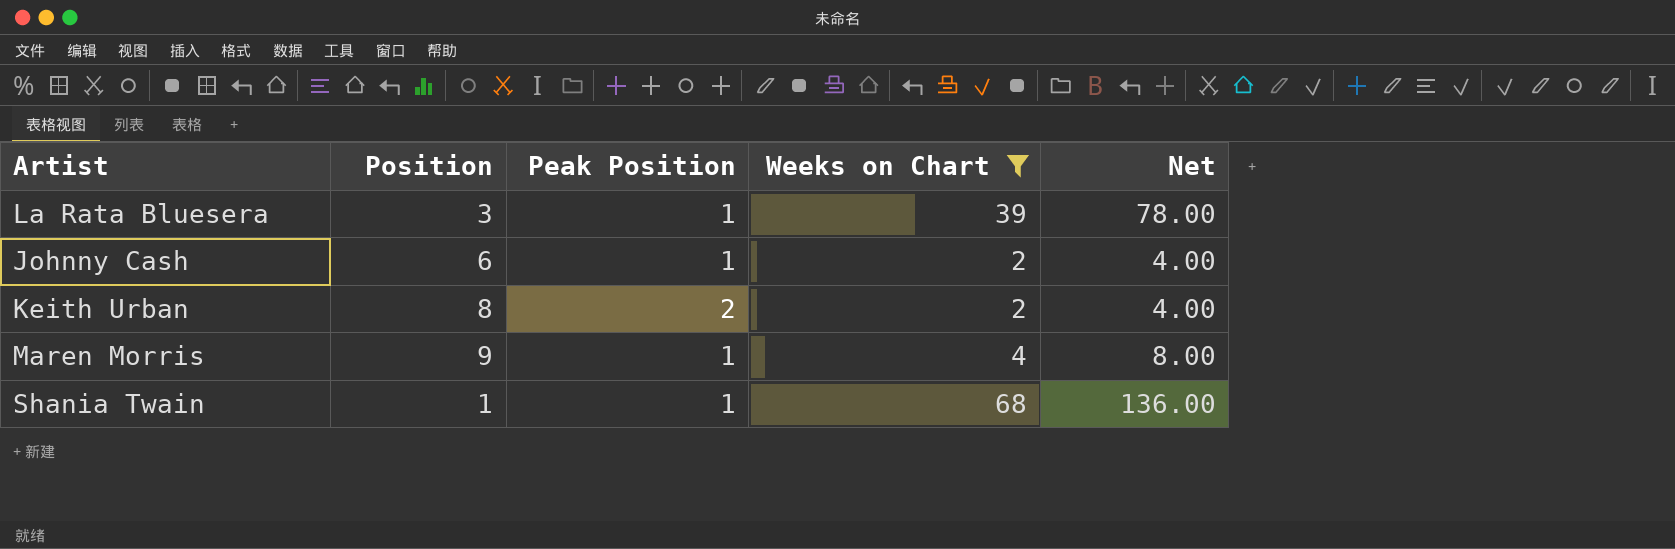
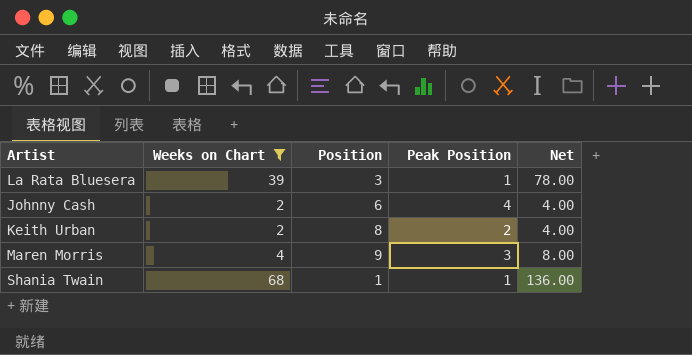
column Weeks on Chart | position: 4 -> 2
Johnny Cash | Peak Position: 1 -> 4
Maren Morris | Peak Position: 1 -> 3

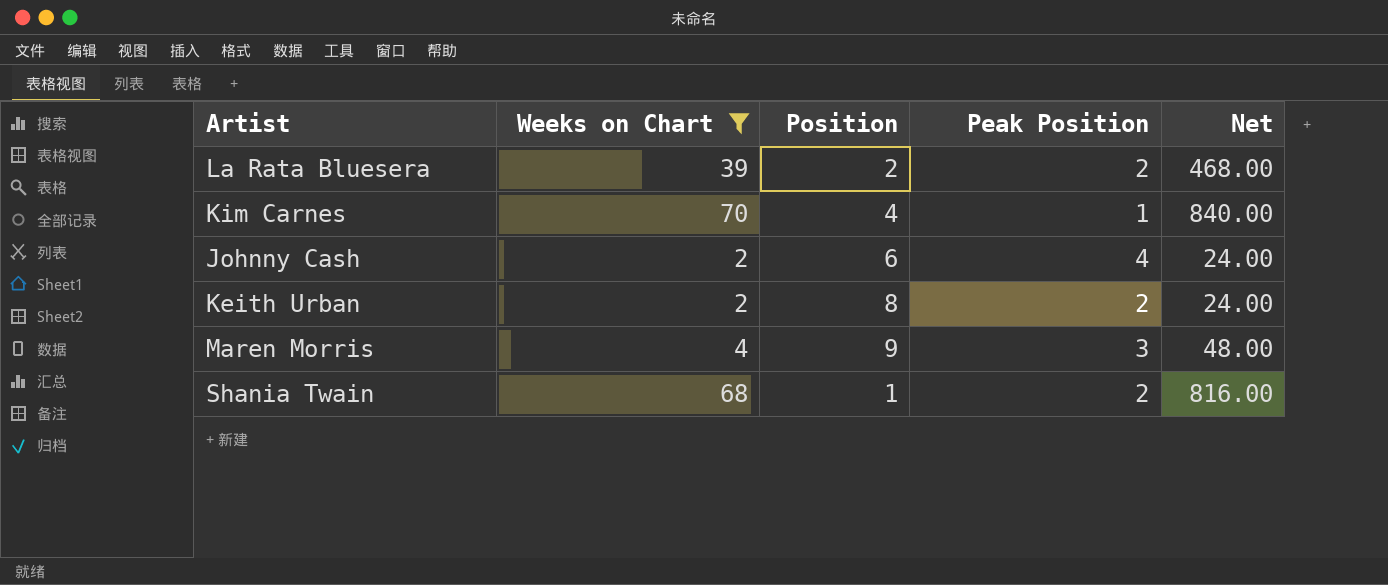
column Net | formula: [Weeks on Chart] * 2 -> [Weeks on Chart] * 12
La Rata Bluesera | Position: 3 -> 2
La Rata Bluesera | Peak Position: 1 -> 2
row Kim Carnes: none -> 70 | 4 | 1 | 840.00
Shania Twain | Peak Position: 1 -> 2

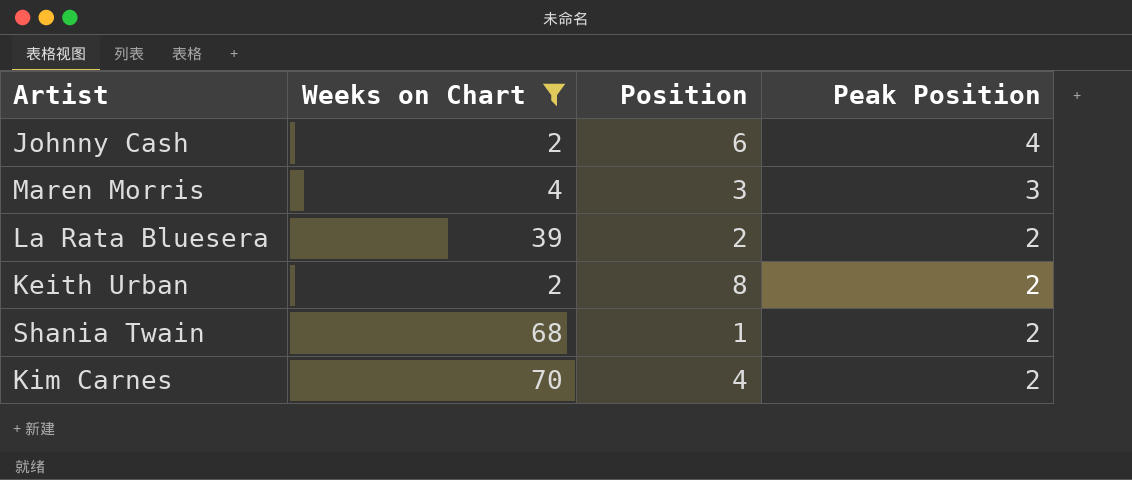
row order: none -> Peak Position descending
column Net | formula: [Weeks on Chart] * 12 -> none
Maren Morris | Position: 9 -> 3
Kim Carnes | Peak Position: 1 -> 2

